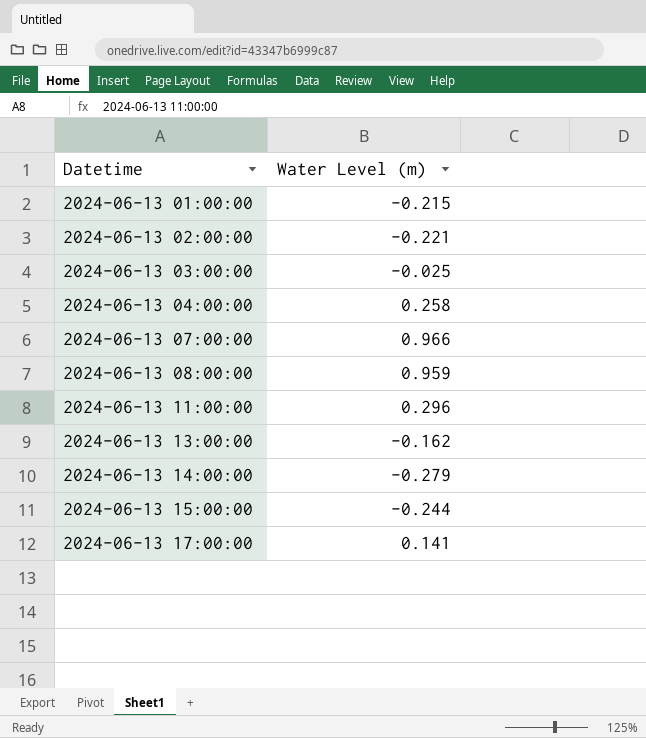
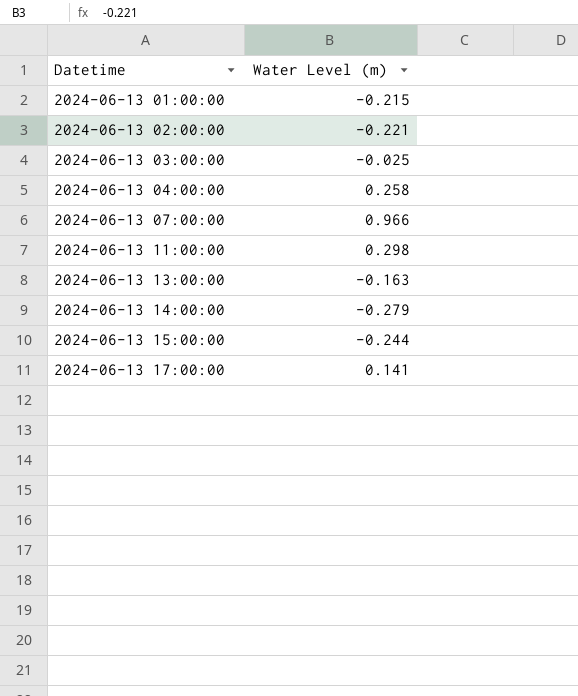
row 2024-06-13 08:00:00: 0.959 -> none
2024-06-13 11:00:00 | Water Level (m): 0.296 -> 0.298
2024-06-13 13:00:00 | Water Level (m): -0.162 -> -0.163

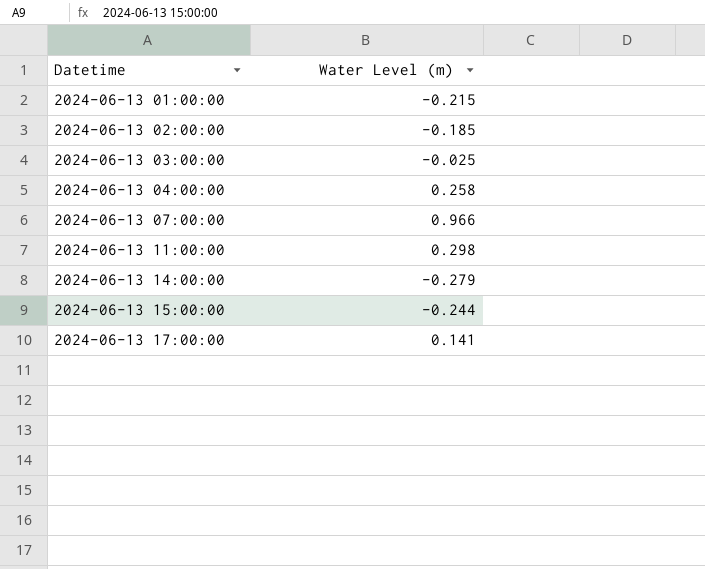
row 2024-06-13 13:00:00: -0.163 -> none
2024-06-13 02:00:00 | Water Level (m): -0.221 -> -0.185

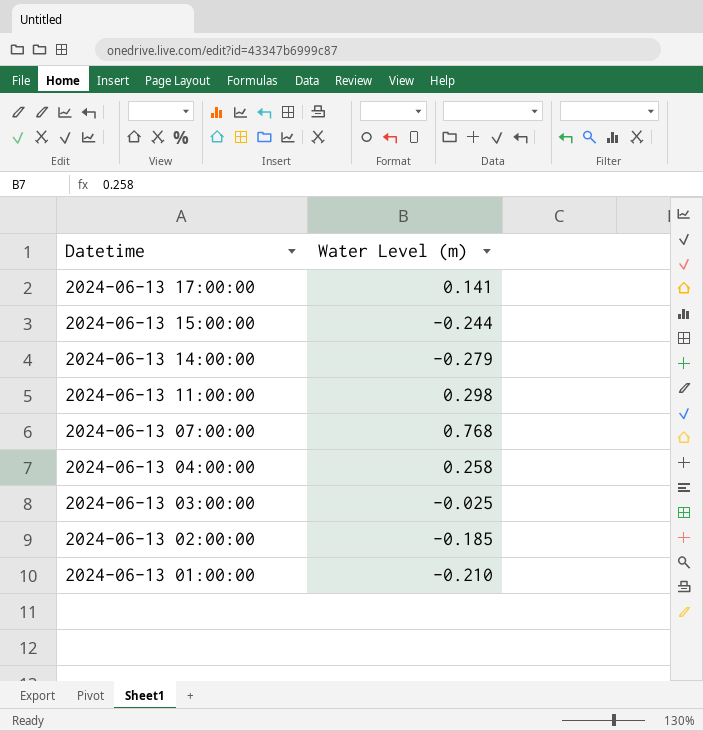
row order: Datetime ascending -> Datetime descending
2024-06-13 07:00:00 | Water Level (m): 0.966 -> 0.768
2024-06-13 01:00:00 | Water Level (m): -0.215 -> -0.210

